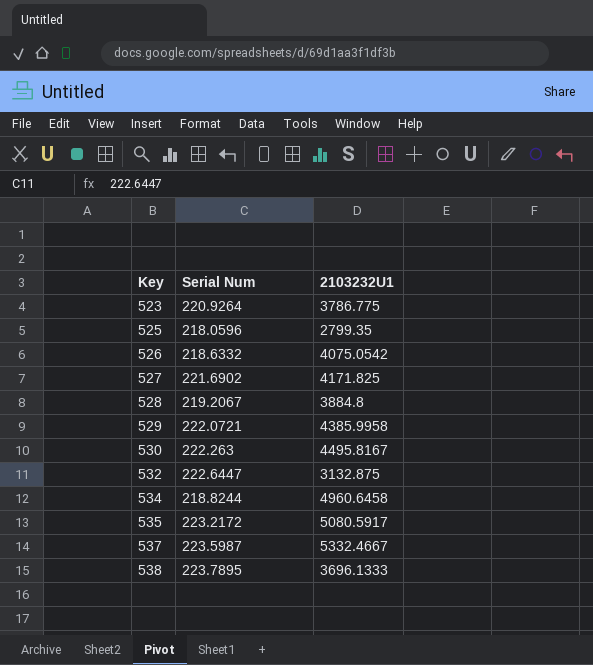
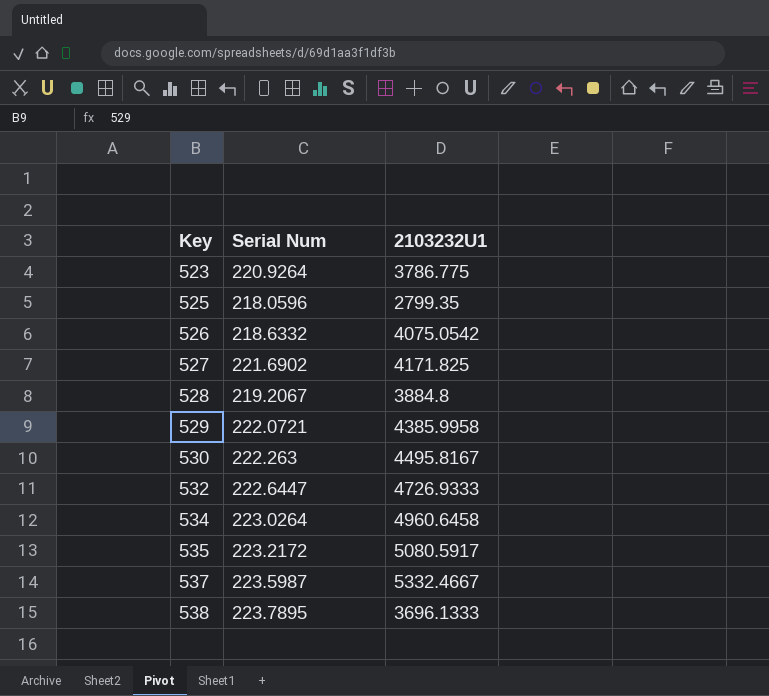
532 | 2103232U1: 3132.875 -> 4726.9333
534 | Serial Num: 218.8244 -> 223.0264

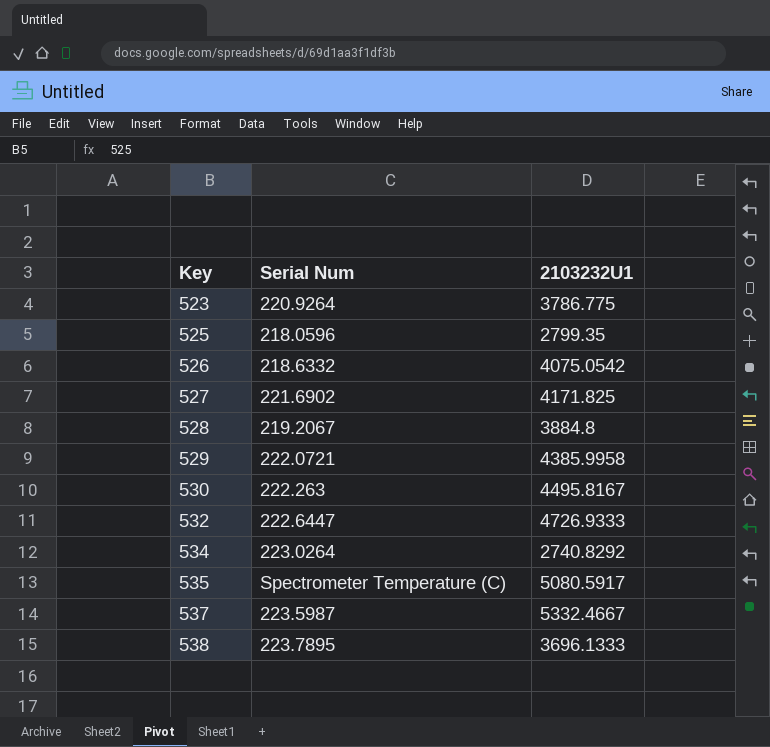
534 | 2103232U1: 4960.6458 -> 2740.8292
535 | Serial Num: 223.2172 -> Spectrometer Temperature (C)

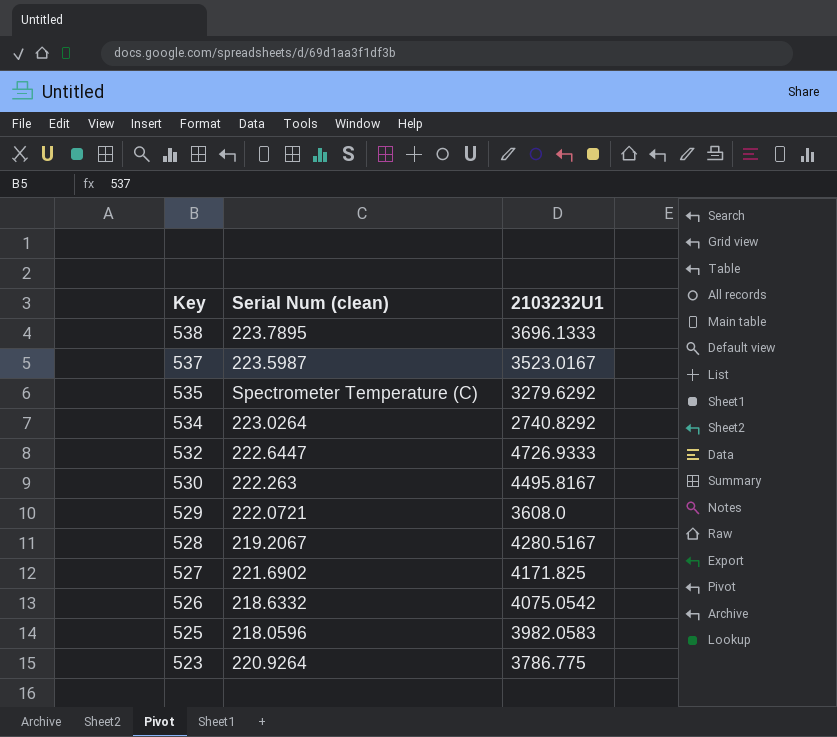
row order: Key ascending -> Key descending
column name: Serial Num -> Serial Num (clean)
537 | 2103232U1: 5332.4667 -> 3523.0167
535 | 2103232U1: 5080.5917 -> 3279.6292
529 | 2103232U1: 4385.9958 -> 3608.0
528 | 2103232U1: 3884.8 -> 4280.5167
525 | 2103232U1: 2799.35 -> 3982.0583

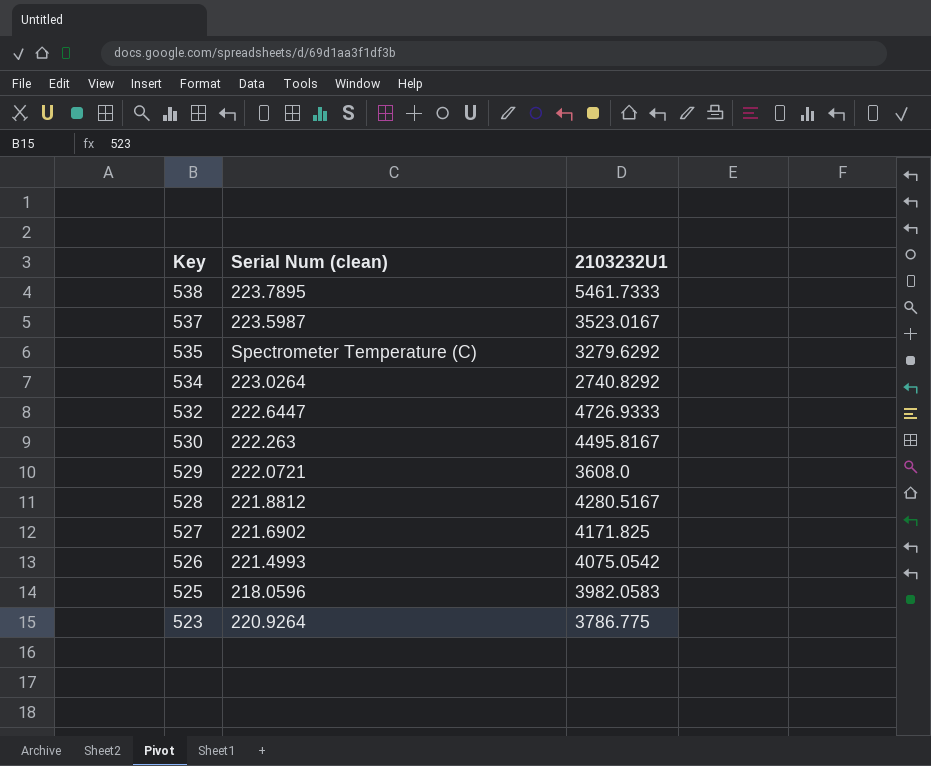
538 | 2103232U1: 3696.1333 -> 5461.7333
528 | Serial Num (clean): 219.2067 -> 221.8812
526 | Serial Num (clean): 218.6332 -> 221.4993

